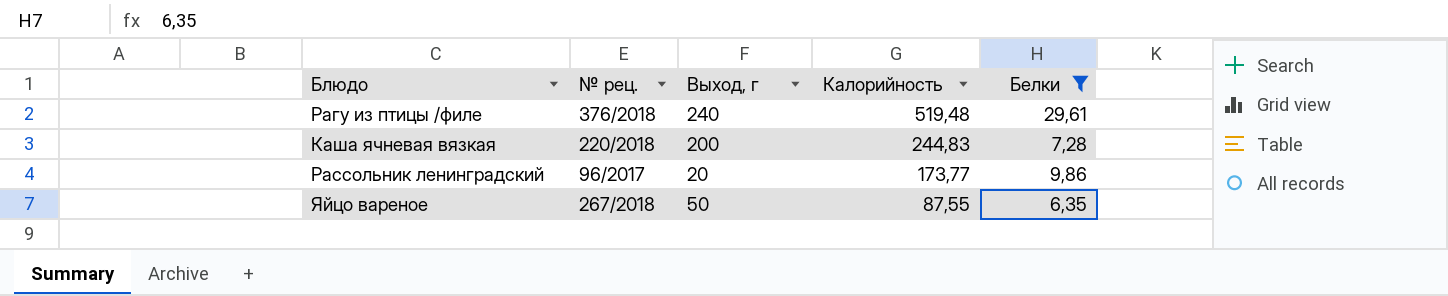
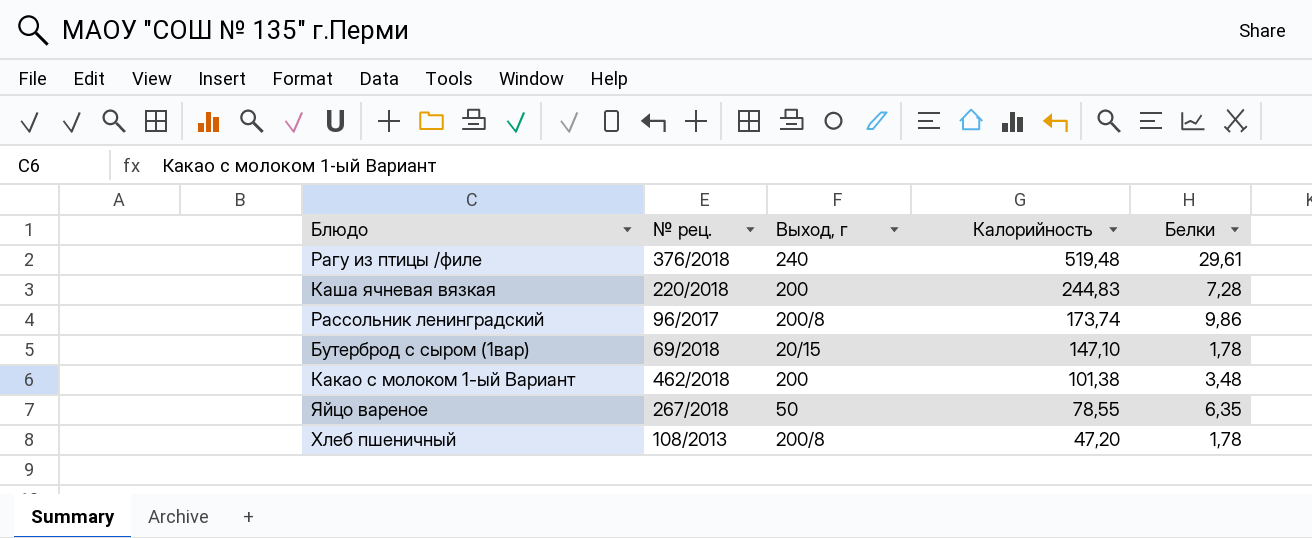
filter: Белки >= 6,35 -> none
Рассольник ленинградский | Выход, г: 20 -> 200/8
Рассольник ленинградский | Калорийность: 173,77 -> 173,74
Яйцо вареное | Калорийность: 87,55 -> 78,55

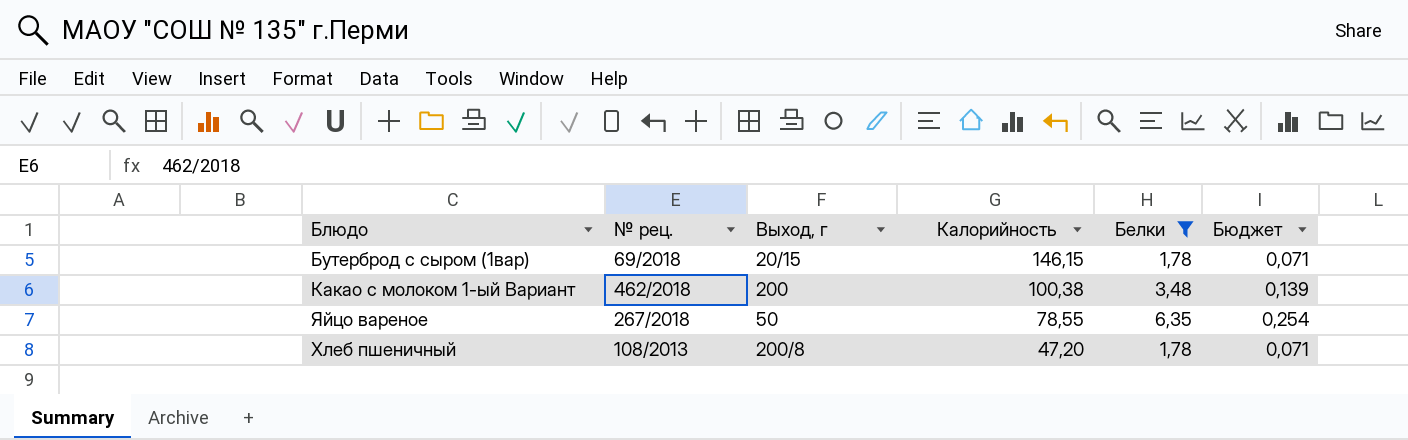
filter: none -> Белки <= 6,35
column Бюджет | formula: none -> [Белки] * 0,04
Бутерброд с сыром (1вар) | Калорийность: 147,10 -> 146,15
Какао с молоком 1-ый Вариант | Калорийность: 101,38 -> 100,38

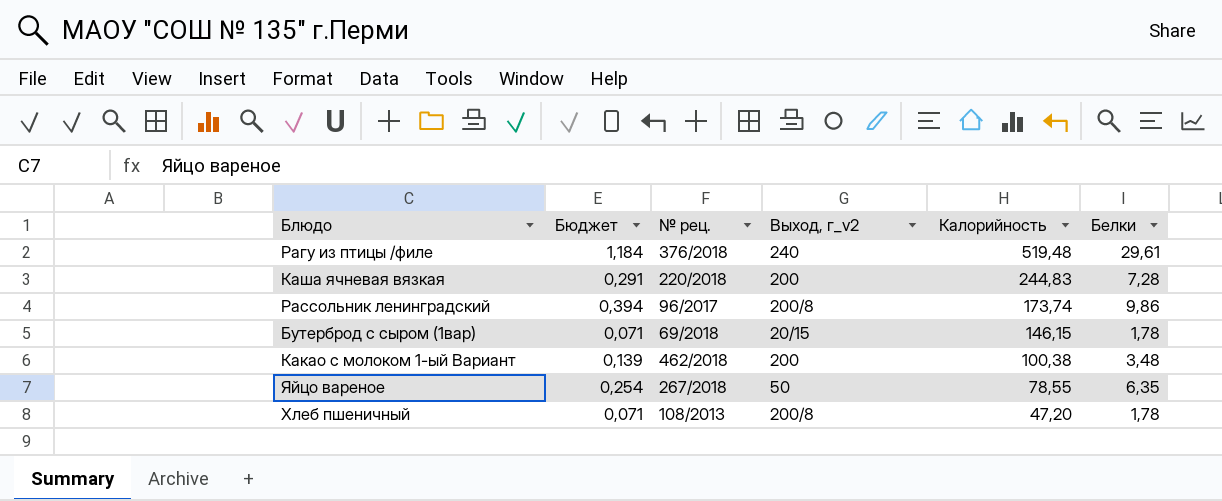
filter: Белки <= 6,35 -> none
column Бюджет | position: 6 -> 2
column name: Выход, г -> Выход, г_v2

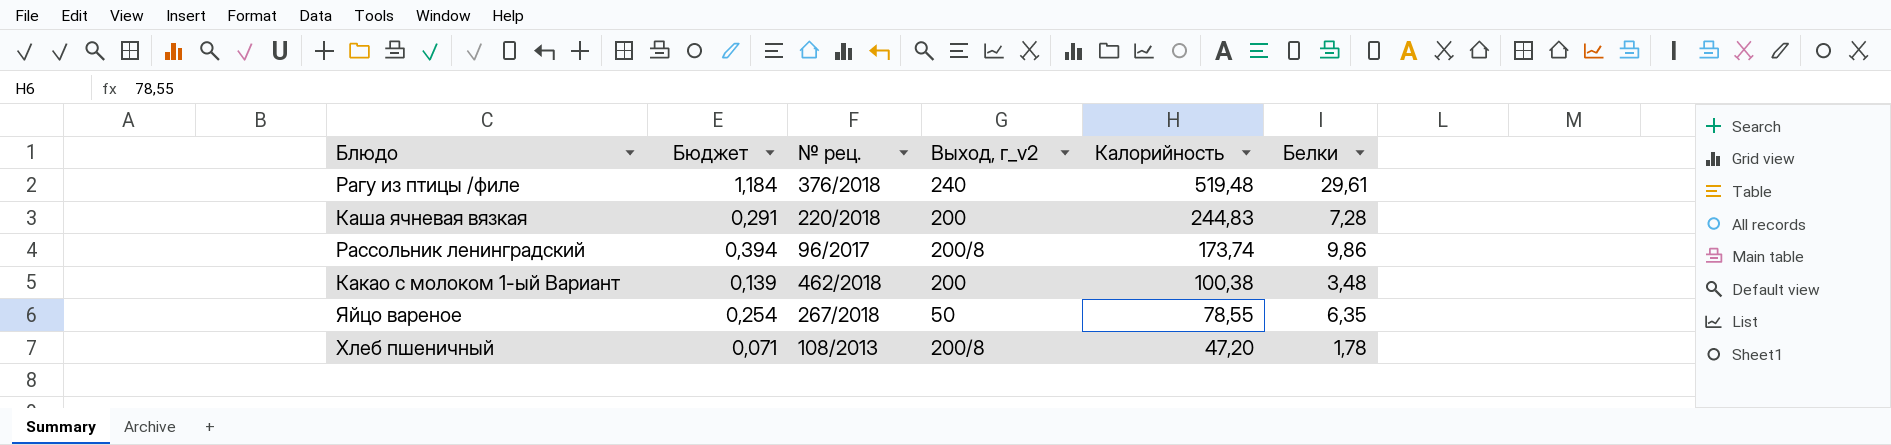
row Бутерброд с сыром (1вар): 0,071 | 69/2018 | 20/15 | 146,15 | 1,78 -> none

